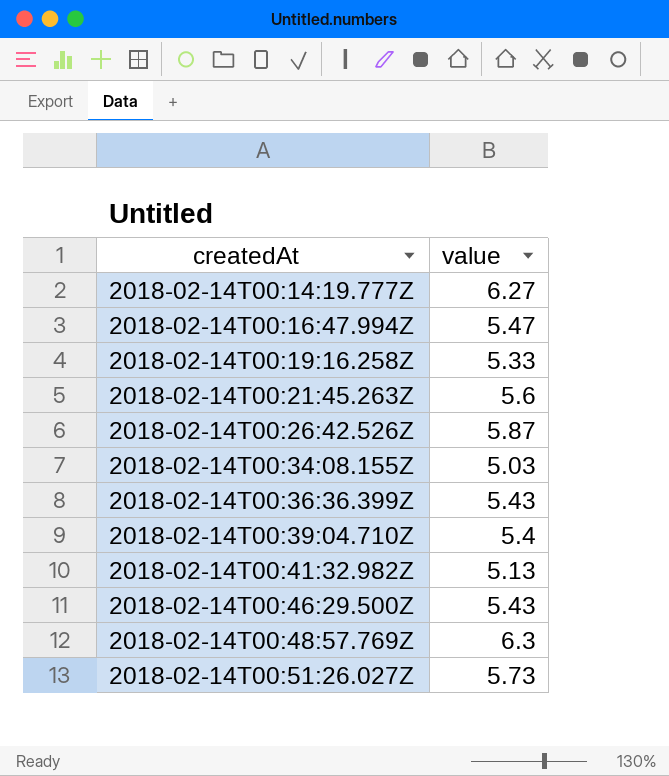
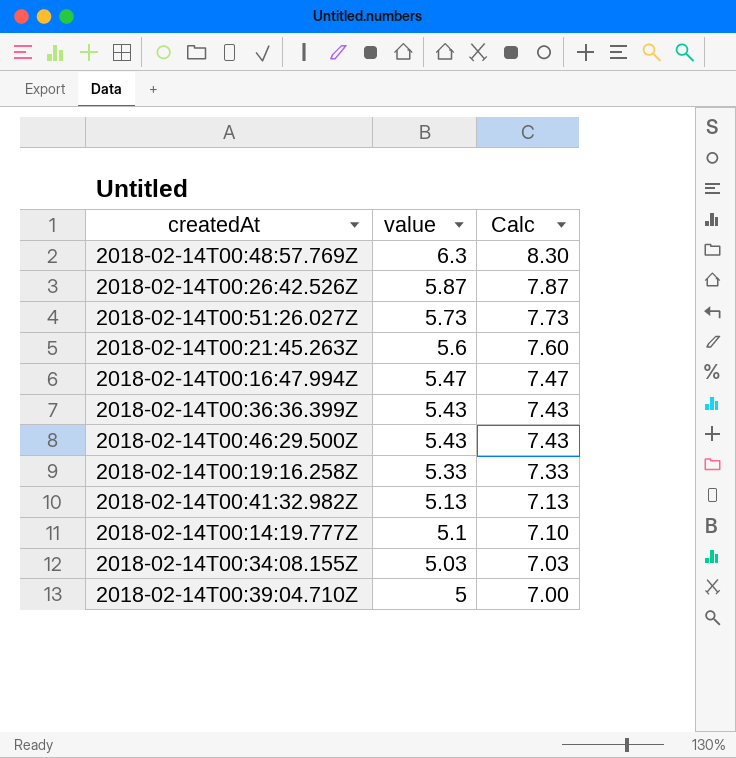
row order: createdAt ascending -> value descending
column Calc | formula: none -> [value] + 2
2018-02-14T00:14:19.777Z | value: 6.27 -> 5.1
2018-02-14T00:39:04.710Z | value: 5.4 -> 5

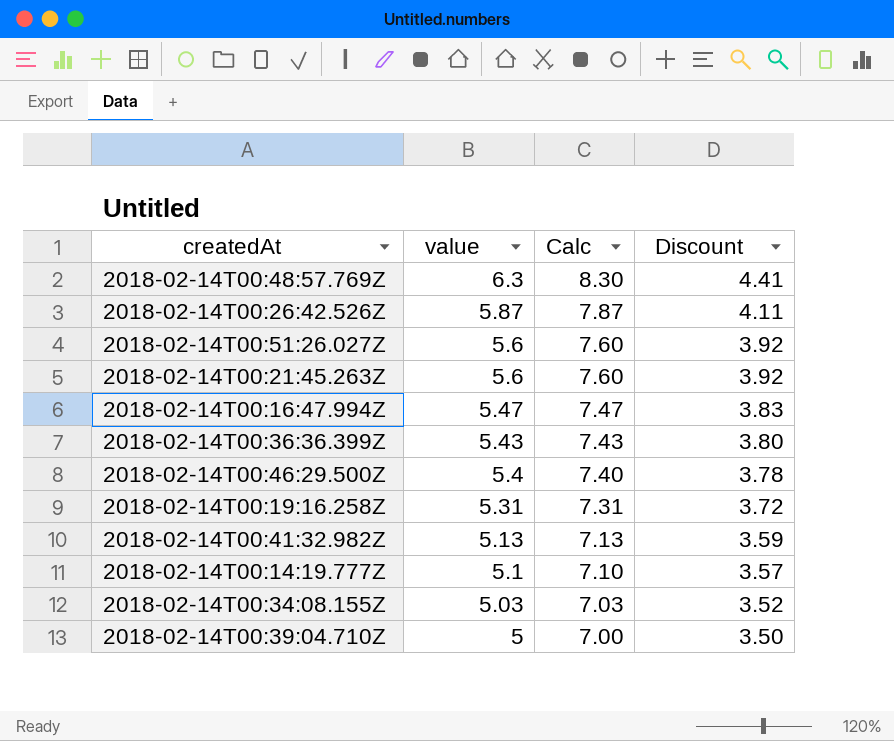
column Discount | formula: none -> [value] * 0.7
2018-02-14T00:51:26.027Z | value: 5.73 -> 5.6
2018-02-14T00:51:26.027Z | Calc: 7.73 -> 7.60
2018-02-14T00:46:29.500Z | value: 5.43 -> 5.4
2018-02-14T00:46:29.500Z | Calc: 7.43 -> 7.40
2018-02-14T00:19:16.258Z | value: 5.33 -> 5.31
2018-02-14T00:19:16.258Z | Calc: 7.33 -> 7.31

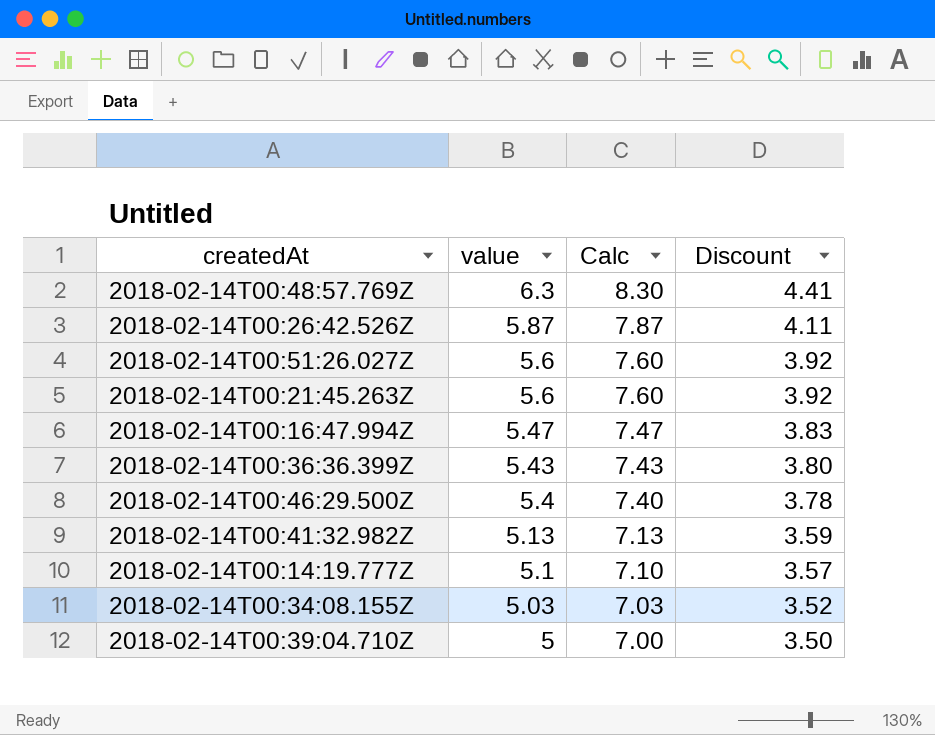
row 2018-02-14T00:19:16.258Z: 5.31 | 7.31 | 3.72 -> none

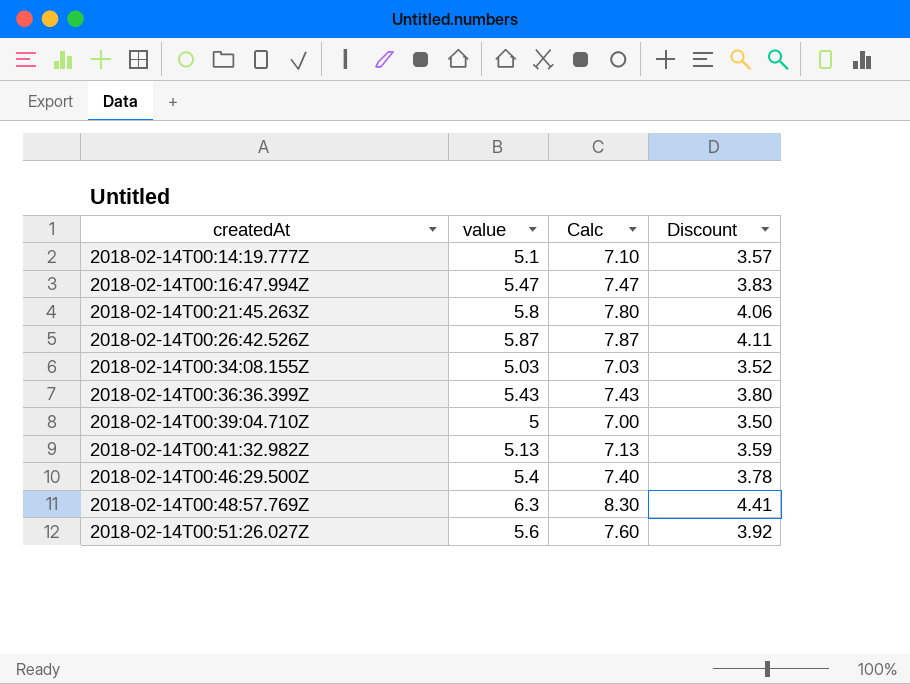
row order: value descending -> createdAt ascending
2018-02-14T00:21:45.263Z | value: 5.6 -> 5.8
2018-02-14T00:21:45.263Z | Calc: 7.60 -> 7.80
2018-02-14T00:21:45.263Z | Discount: 3.92 -> 4.06

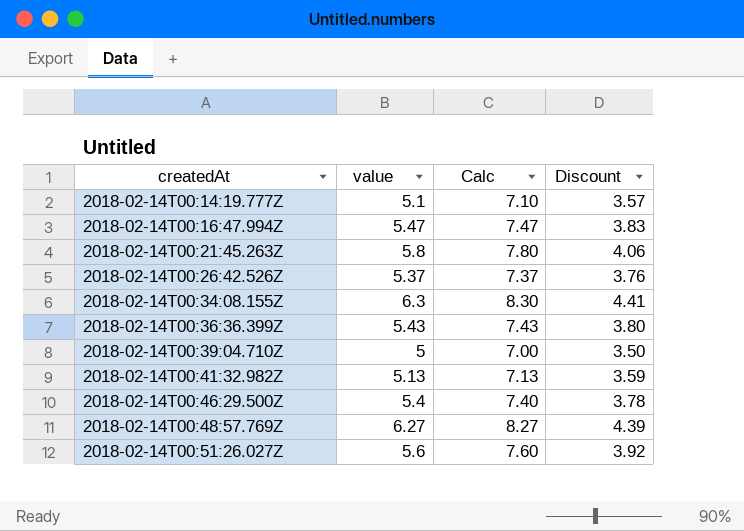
2018-02-14T00:26:42.526Z | value: 5.87 -> 5.37
2018-02-14T00:26:42.526Z | Calc: 7.87 -> 7.37
2018-02-14T00:26:42.526Z | Discount: 4.11 -> 3.76
2018-02-14T00:34:08.155Z | value: 5.03 -> 6.3
2018-02-14T00:34:08.155Z | Calc: 7.03 -> 8.30
2018-02-14T00:34:08.155Z | Discount: 3.52 -> 4.41
2018-02-14T00:48:57.769Z | value: 6.3 -> 6.27
2018-02-14T00:48:57.769Z | Calc: 8.30 -> 8.27
2018-02-14T00:48:57.769Z | Discount: 4.41 -> 4.39

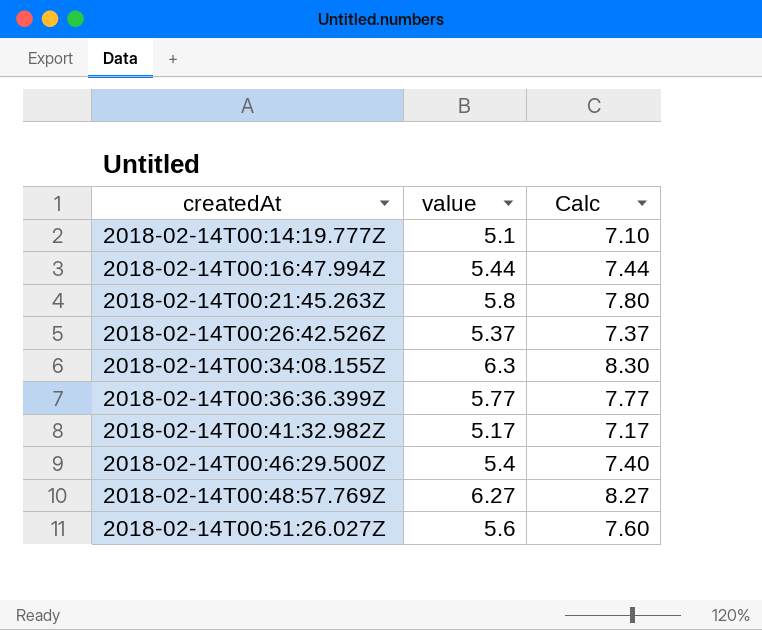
column Discount | formula: [value] * 0.7 -> none
row 2018-02-14T00:39:04.710Z: 5 | 7.00 | 3.50 -> none
2018-02-14T00:16:47.994Z | value: 5.47 -> 5.44
2018-02-14T00:16:47.994Z | Calc: 7.47 -> 7.44
2018-02-14T00:36:36.399Z | value: 5.43 -> 5.77
2018-02-14T00:36:36.399Z | Calc: 7.43 -> 7.77
2018-02-14T00:41:32.982Z | value: 5.13 -> 5.17
2018-02-14T00:41:32.982Z | Calc: 7.13 -> 7.17

